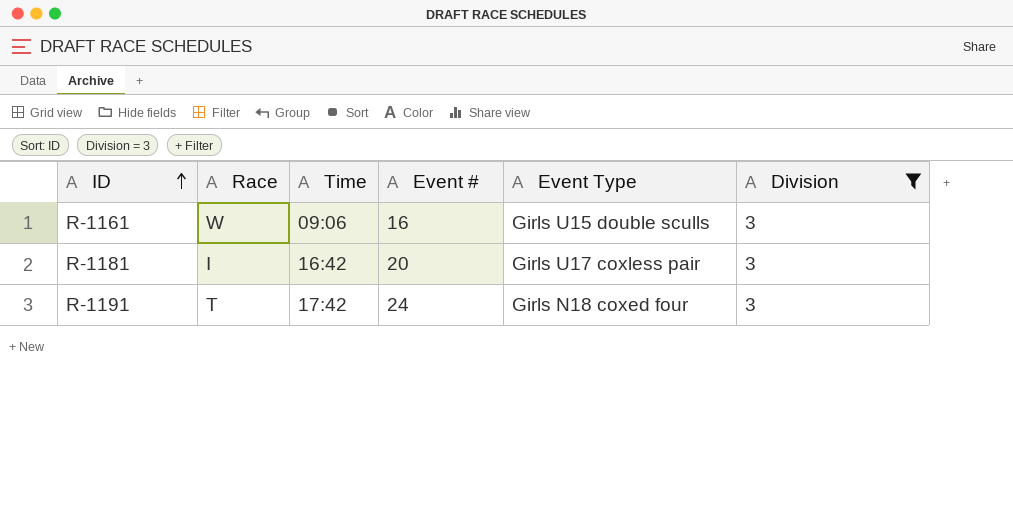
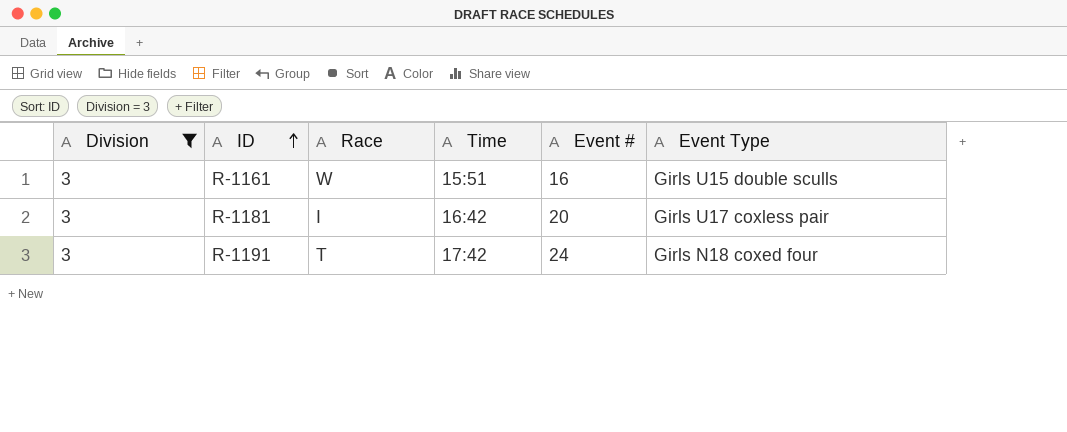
column Division | position: 6 -> 1
R-1161 | Time: 09:06 -> 15:51

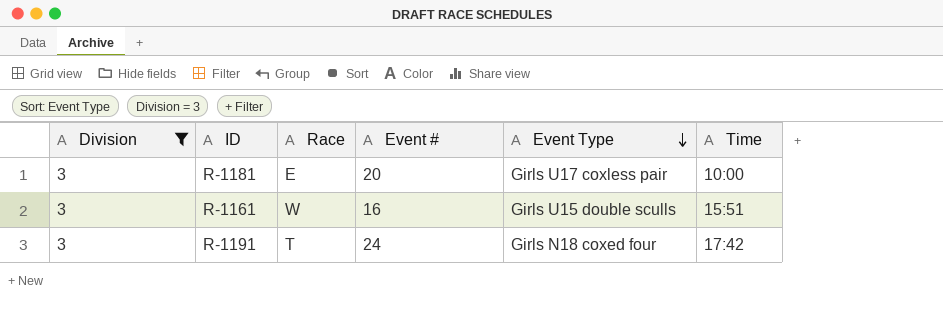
row order: ID ascending -> Event Type descending
column Time | position: 4 -> 6
R-1181 | Race: I -> E
R-1181 | Time: 16:42 -> 10:00

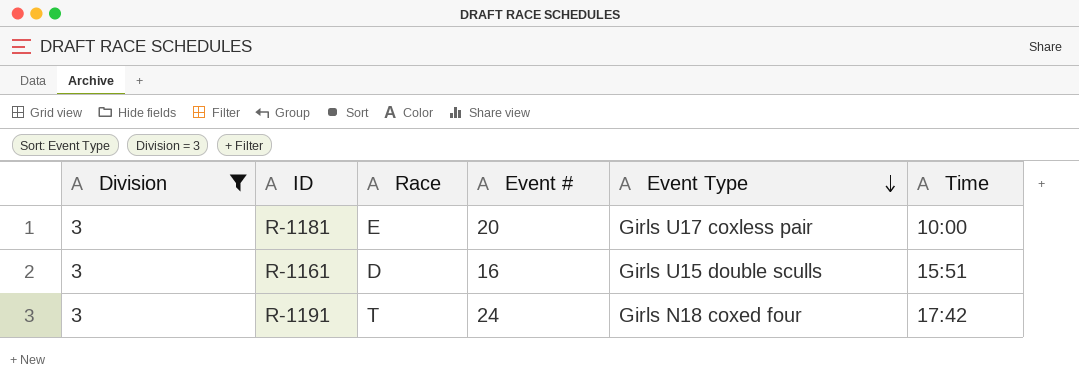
R-1161 | Race: W -> D

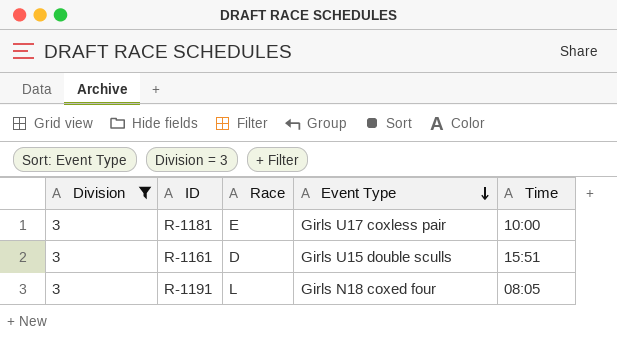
column Event # | position: 4 -> none
R-1191 | Race: T -> L
R-1191 | Time: 17:42 -> 08:05

